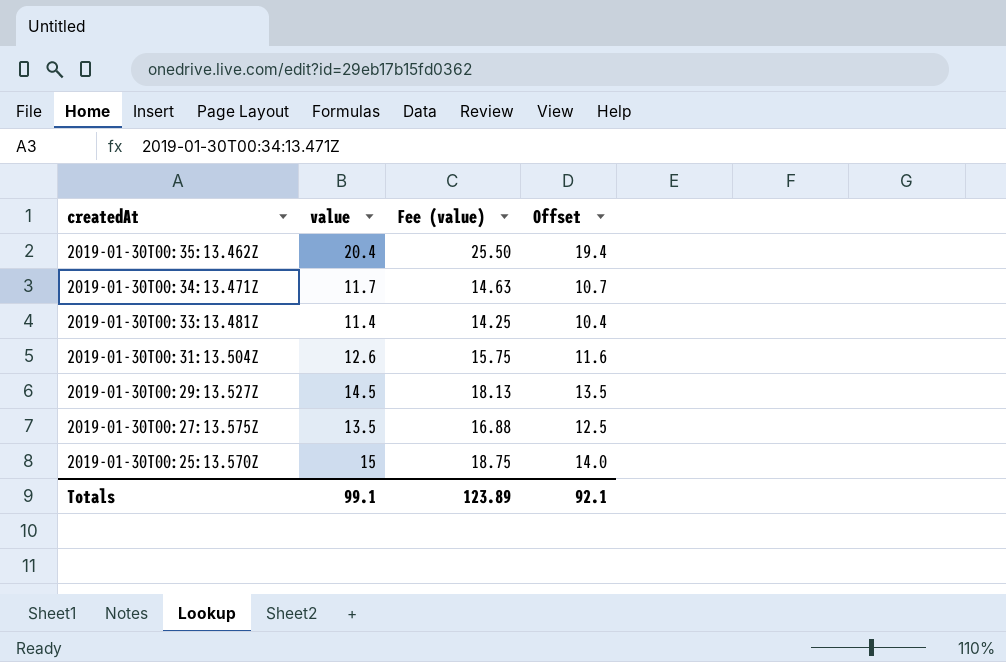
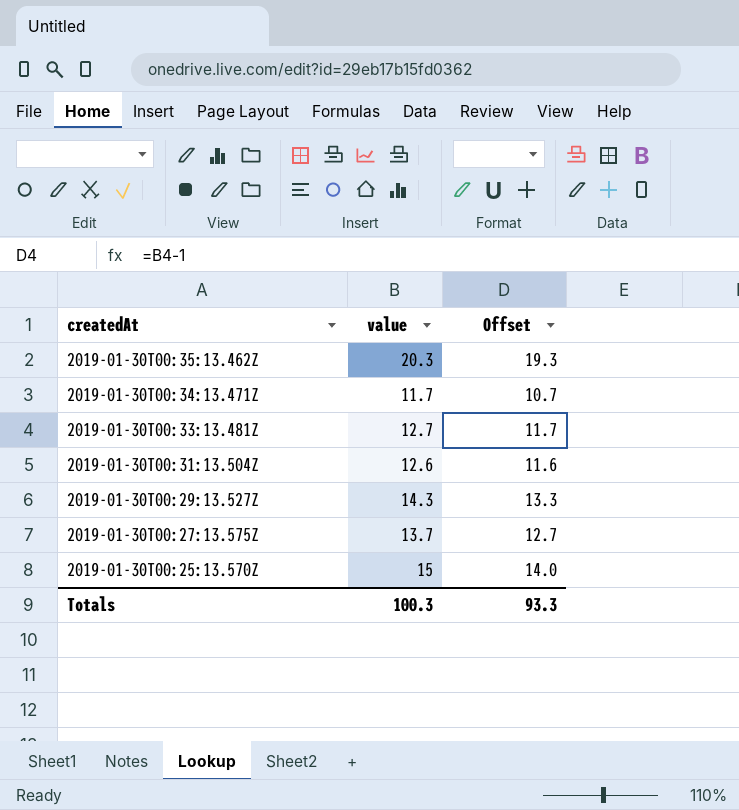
column Fee (value) | formula: [value] * 1.25 -> none
2019-01-30T00:35:13.462Z | value: 20.4 -> 20.3
2019-01-30T00:35:13.462Z | Offset: 19.4 -> 19.3
2019-01-30T00:33:13.481Z | value: 11.4 -> 12.7
2019-01-30T00:33:13.481Z | Offset: 10.4 -> 11.7
2019-01-30T00:29:13.527Z | value: 14.5 -> 14.3
2019-01-30T00:29:13.527Z | Offset: 13.5 -> 13.3
2019-01-30T00:27:13.575Z | value: 13.5 -> 13.7
2019-01-30T00:27:13.575Z | Offset: 12.5 -> 12.7
Totals | value: 99.1 -> 100.3
Totals | Offset: 92.1 -> 93.3

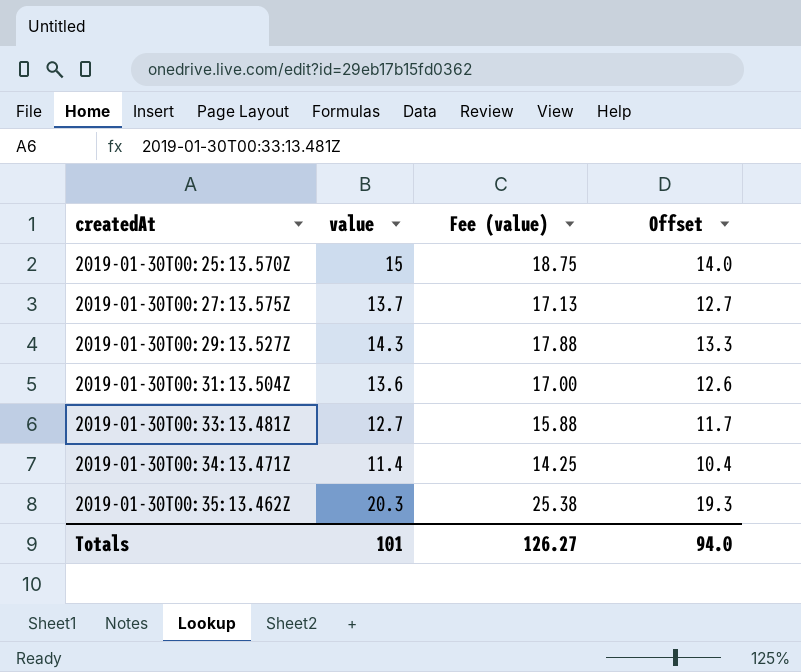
row order: createdAt descending -> createdAt ascending
column Fee (value) | formula: none -> [value] * 1.25
2019-01-30T00:31:13.504Z | value: 12.6 -> 13.6
2019-01-30T00:31:13.504Z | Offset: 11.6 -> 12.6
2019-01-30T00:34:13.471Z | value: 11.7 -> 11.4
2019-01-30T00:34:13.471Z | Offset: 10.7 -> 10.4
Totals | value: 100.3 -> 101
Totals | Offset: 93.3 -> 94.0

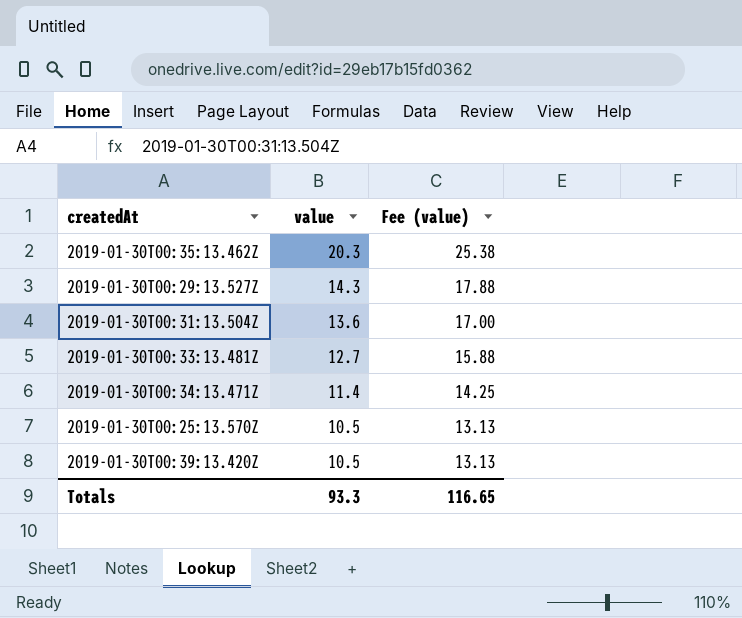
row order: createdAt ascending -> value descending
column Offset | formula: [value] - 1 -> none
row 2019-01-30T00:27:13.575Z: 13.7 | 17.13 | 12.7 -> none
2019-01-30T00:25:13.570Z | value: 15 -> 10.5
2019-01-30T00:25:13.570Z | Fee (value): 18.75 -> 13.13
row 2019-01-30T00:39:13.420Z: none -> 10.5 | 13.13
Totals | value: 101 -> 93.3
Totals | Fee (value): 126.27 -> 116.65

